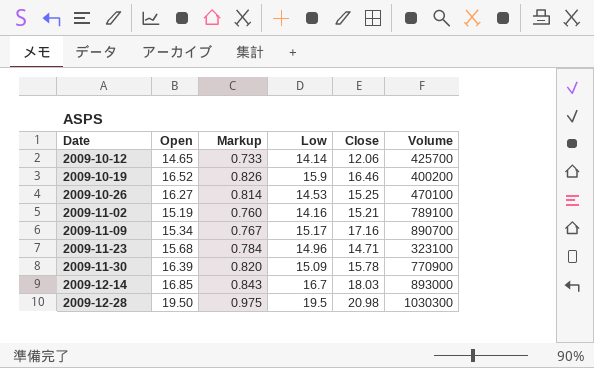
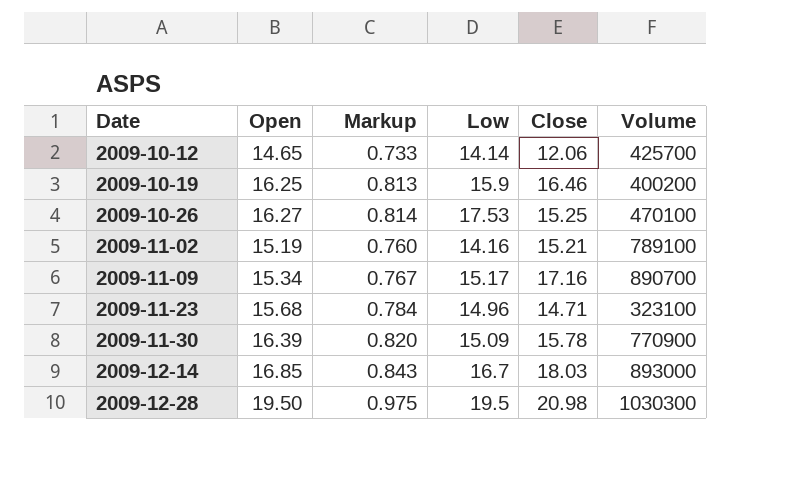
2009-10-19 | Open: 16.52 -> 16.25
2009-10-19 | Markup: 0.826 -> 0.813
2009-10-26 | Low: 14.53 -> 17.53

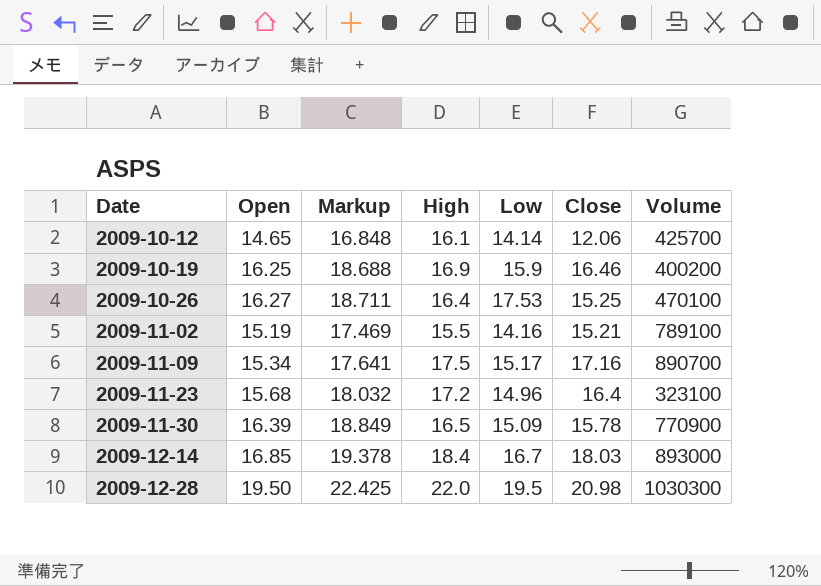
column Markup | formula: [Open] * 0.05 -> [Open] * 1.15
column High | position: none -> 4
2009-11-23 | Close: 14.71 -> 16.4

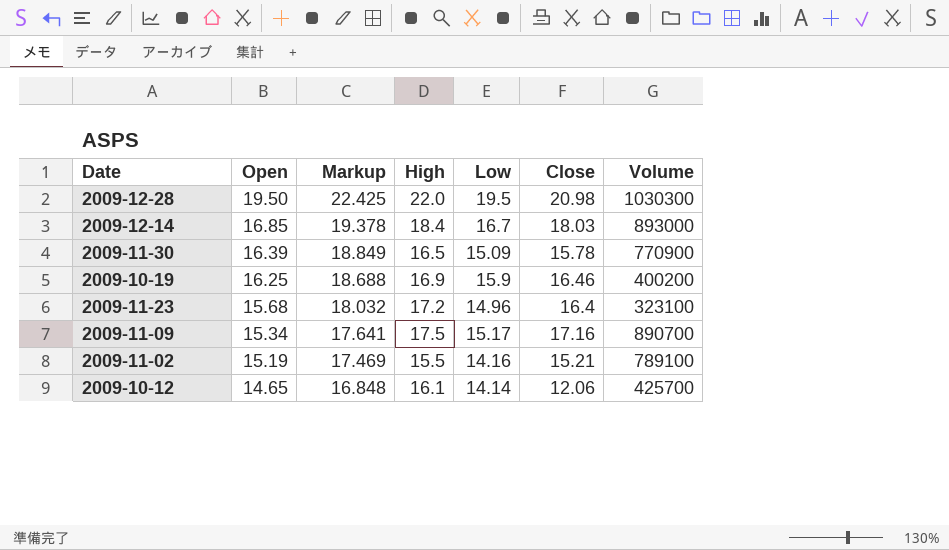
row order: Date ascending -> Open descending
row 2009-10-26: 16.27 | 18.711 | 16.4 | 17.53 | 15.25 | 470100 -> none

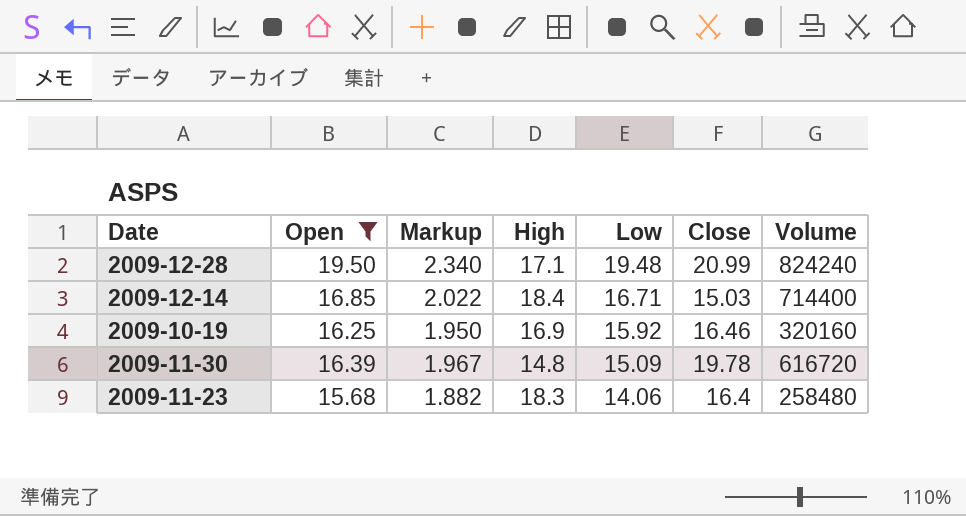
filter: none -> Open >= 15.68
row order: Open descending -> Low descending
column Markup | formula: [Open] * 1.15 -> [Open] * 0.12
2009-12-28 | High: 22.0 -> 17.1
2009-12-28 | Low: 19.5 -> 19.48
2009-12-28 | Close: 20.98 -> 20.99
2009-12-28 | Volume: 1030300 -> 824240
2009-12-14 | Low: 16.7 -> 16.71
2009-12-14 | Close: 18.03 -> 15.03
2009-12-14 | Volume: 893000 -> 714400
2009-10-19 | Low: 15.9 -> 15.92
2009-10-19 | Volume: 400200 -> 320160
2009-11-30 | High: 16.5 -> 14.8
2009-11-30 | Close: 15.78 -> 19.78
2009-11-30 | Volume: 770900 -> 616720
2009-11-23 | High: 17.2 -> 18.3
2009-11-23 | Low: 14.96 -> 14.06
2009-11-23 | Volume: 323100 -> 258480

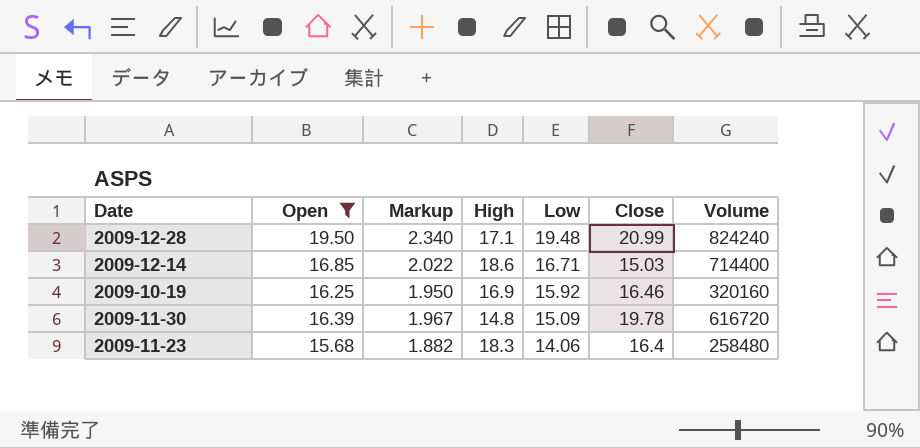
2009-12-14 | High: 18.4 -> 18.6

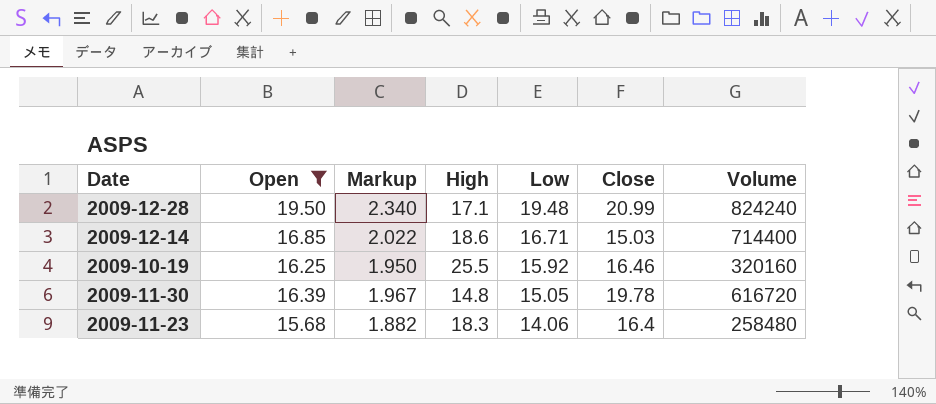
2009-10-19 | High: 16.9 -> 25.5
2009-11-30 | Low: 15.09 -> 15.05

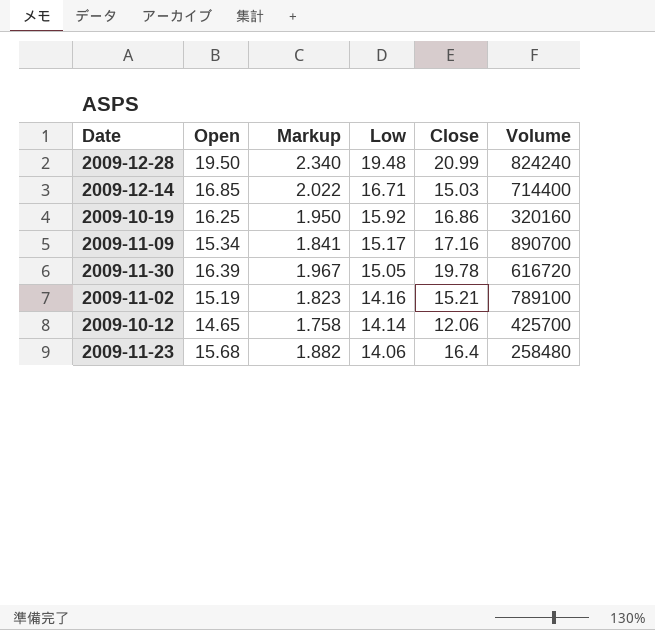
filter: Open >= 15.68 -> none
column High | position: 4 -> none
2009-10-19 | Close: 16.46 -> 16.86

